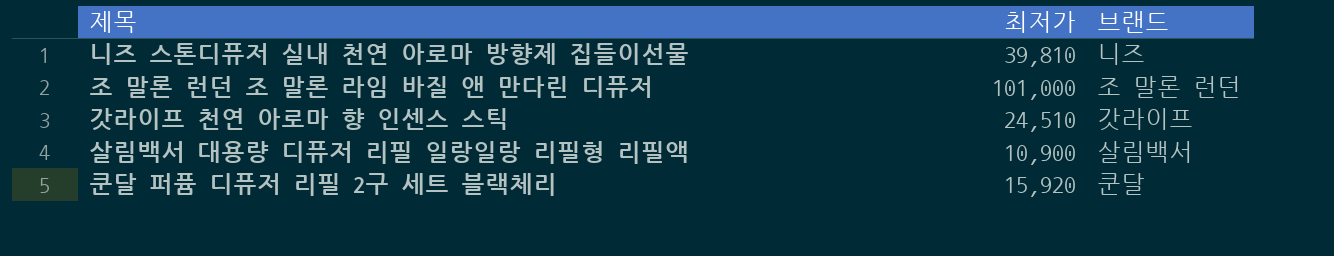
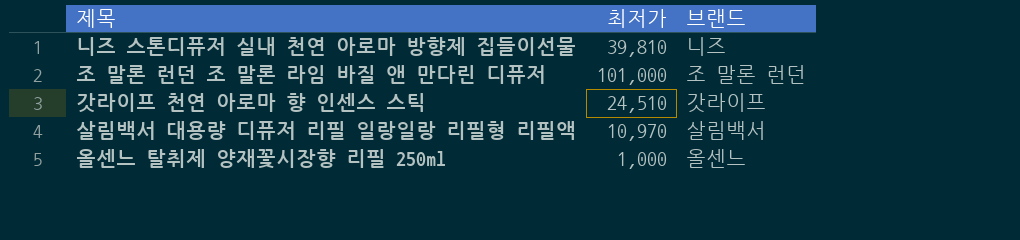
row 쿤달 퍼퓸 디퓨저 리필 2구 세트 블랙체리: 15,920 | 쿤달 -> none
살림백서 대용량 디퓨저 리필 일랑일랑 리필형 리필액 | 최저가: 10,900 -> 10,970
row 올센느 탈취제 양재꽃시장향 리필 250ml: none -> 1,000 | 올센느

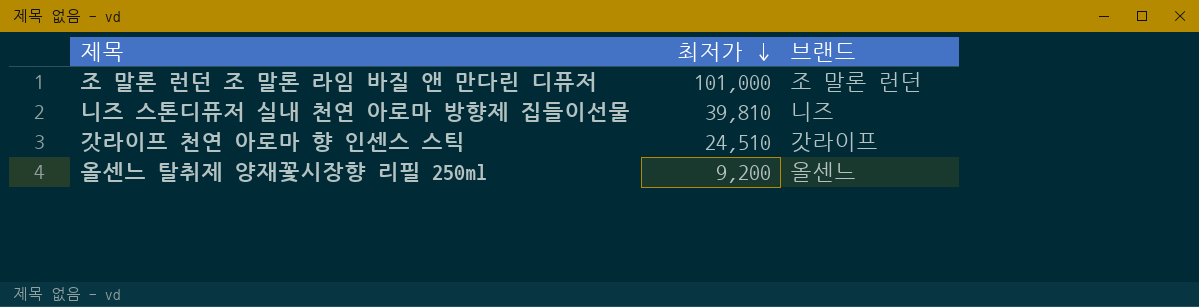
row order: none -> 최저가 descending
row 살림백서 대용량 디퓨저 리필 일랑일랑 리필형 리필액: 10,970 | 살림백서 -> none
올센느 탈취제 양재꽃시장향 리필 250ml | 최저가: 1,000 -> 9,200

